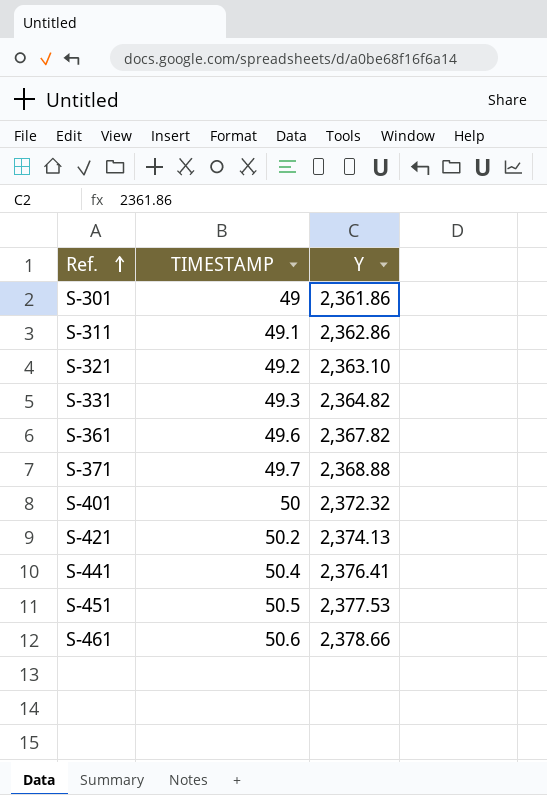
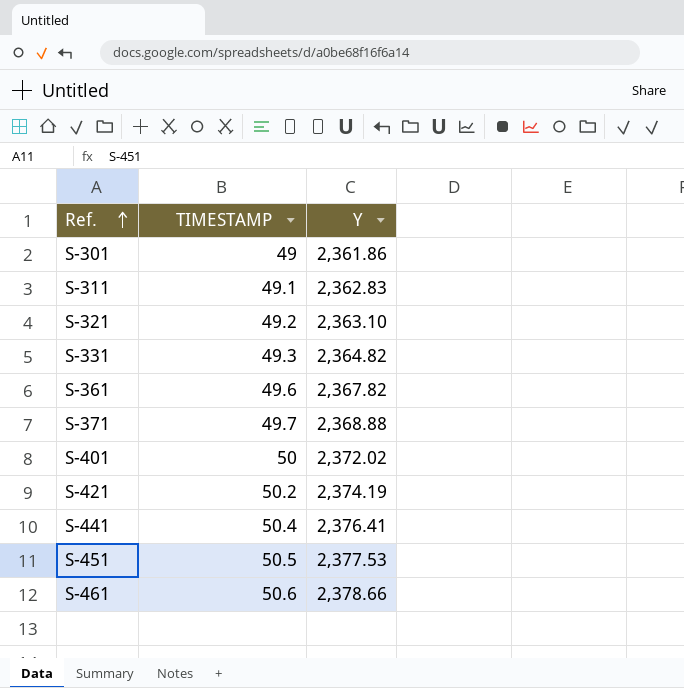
S-311 | Y: 2,362.86 -> 2,362.83
S-401 | Y: 2,372.32 -> 2,372.02
S-421 | Y: 2,374.13 -> 2,374.19

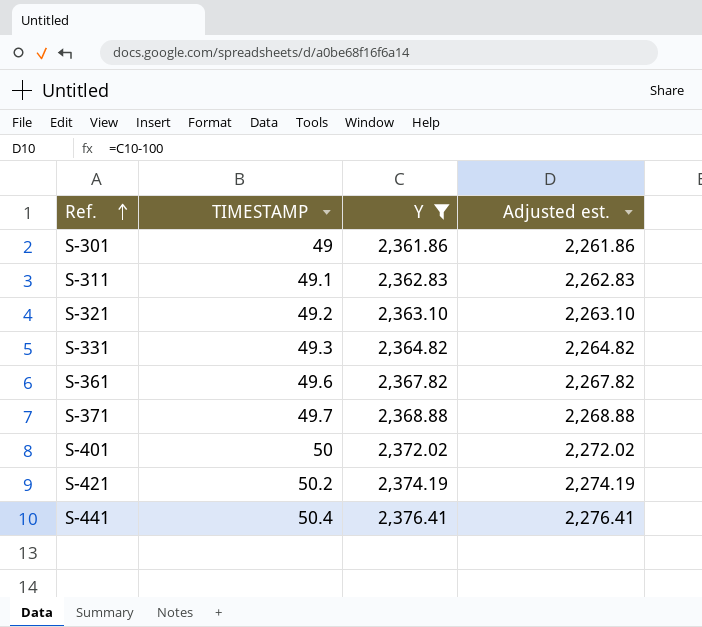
filter: none -> Y <= 2,376.41
column Adjusted est. | formula: none -> [Y] - 100

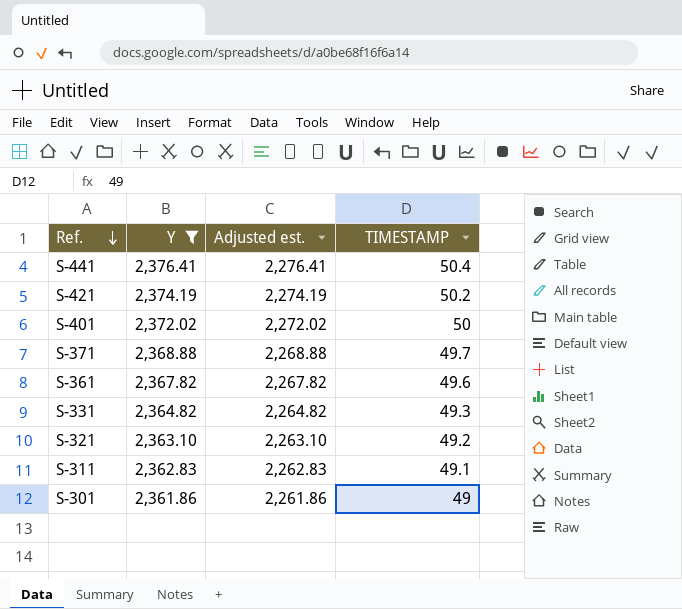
row order: Ref. ascending -> Ref. descending
column TIMESTAMP | position: 2 -> 4

